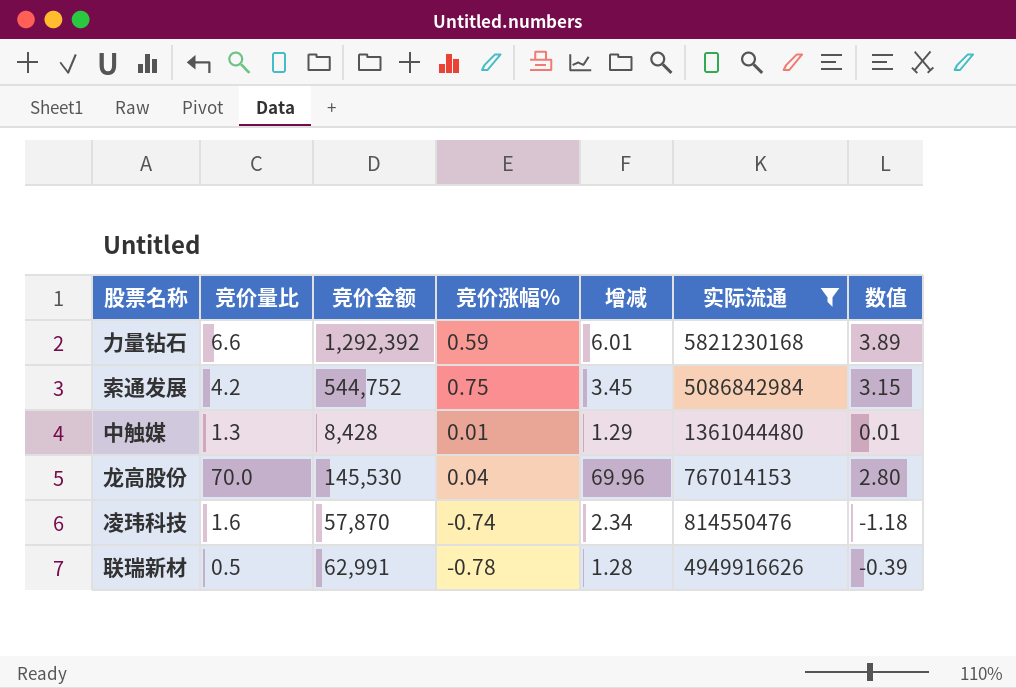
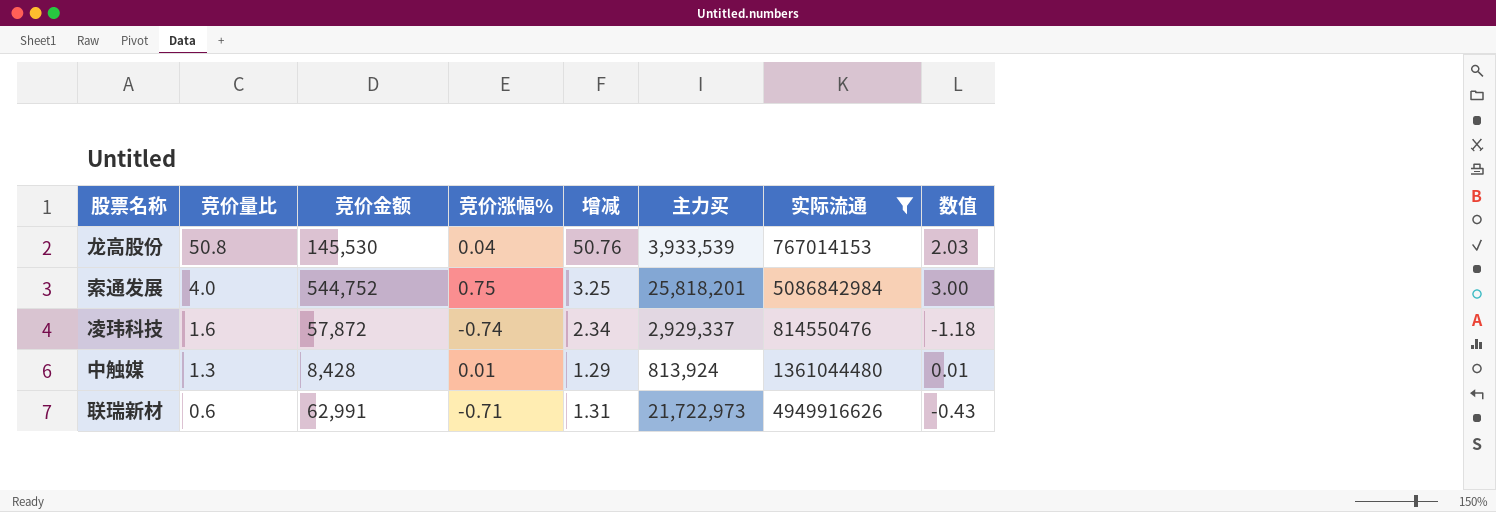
row order: none -> 竞价量比 descending
column 主力买 | position: none -> 6
row 力量钻石: 6.6 | 1,292,392 | 0.59 | 6.01 | 5821230168 | 3.89 -> none
龙高股份 | 竞价量比: 70.0 -> 50.8
龙高股份 | 增减: 69.96 -> 50.76
龙高股份 | 数值: 2.80 -> 2.03
索通发展 | 竞价量比: 4.2 -> 4.0
索通发展 | 增减: 3.45 -> 3.25
索通发展 | 数值: 3.15 -> 3.00
凌玮科技 | 竞价金额: 57,870 -> 57,872
联瑞新材 | 竞价量比: 0.5 -> 0.6
联瑞新材 | 竞价涨幅%: -0.78 -> -0.71
联瑞新材 | 增减: 1.28 -> 1.31
联瑞新材 | 数值: -0.39 -> -0.43

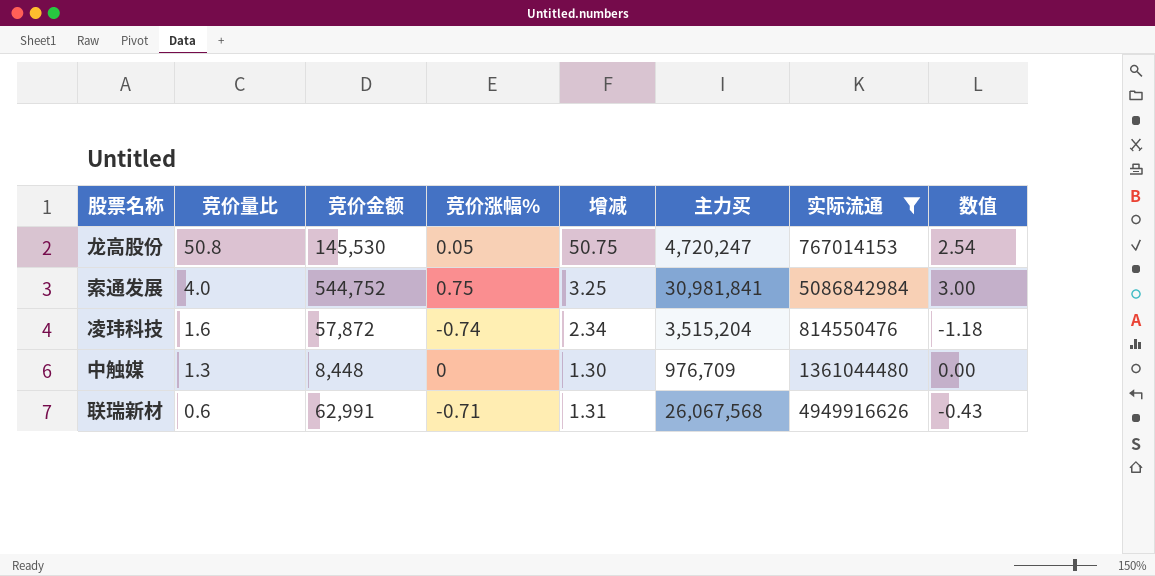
龙高股份 | 竞价涨幅%: 0.04 -> 0.05
龙高股份 | 增减: 50.76 -> 50.75
龙高股份 | 主力买: 3,933,539 -> 4,720,247
龙高股份 | 数值: 2.03 -> 2.54
索通发展 | 主力买: 25,818,201 -> 30,981,841
凌玮科技 | 主力买: 2,929,337 -> 3,515,204
中触媒 | 竞价金额: 8,428 -> 8,448
中触媒 | 竞价涨幅%: 0.01 -> 0
中触媒 | 增减: 1.29 -> 1.30
中触媒 | 主力买: 813,924 -> 976,709
中触媒 | 数值: 0.01 -> 0.00
联瑞新材 | 主力买: 21,722,973 -> 26,067,568

